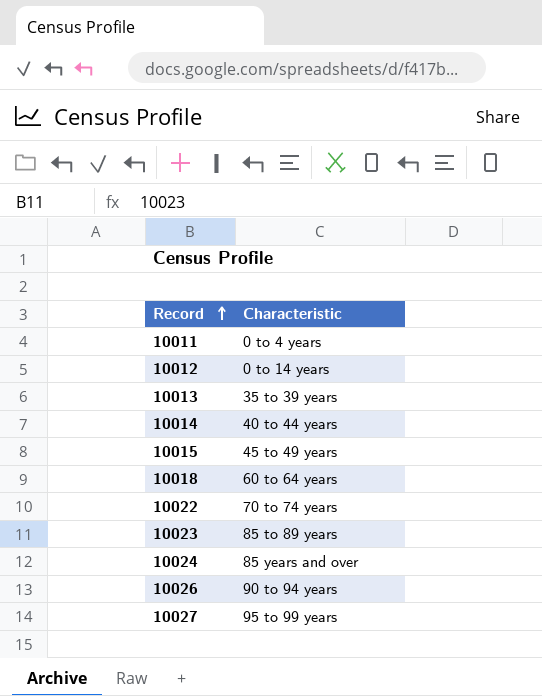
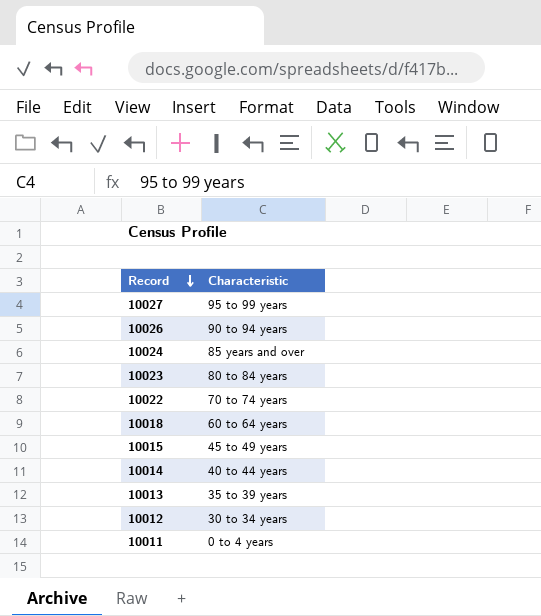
row order: Record ascending -> Record descending
10023 | Characteristic: 85 to 89 years -> 80 to 84 years
10012 | Characteristic: 0 to 14 years -> 30 to 34 years

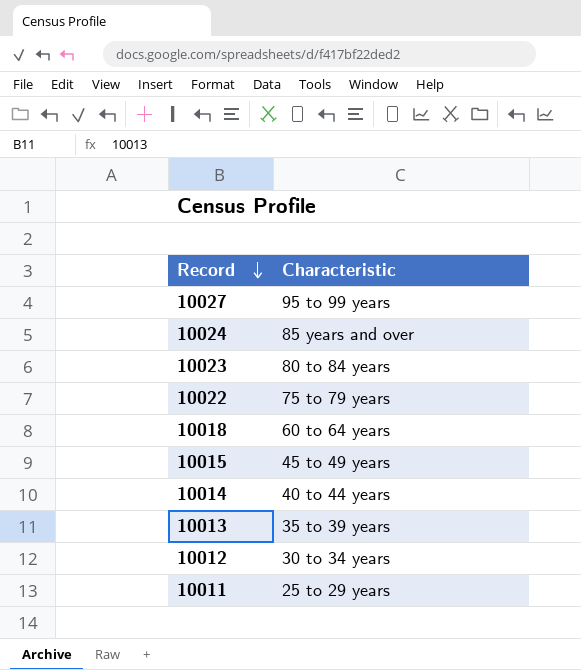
row 10026: 90 to 94 years -> none
10022 | Characteristic: 70 to 74 years -> 75 to 79 years
10011 | Characteristic: 0 to 4 years -> 25 to 29 years

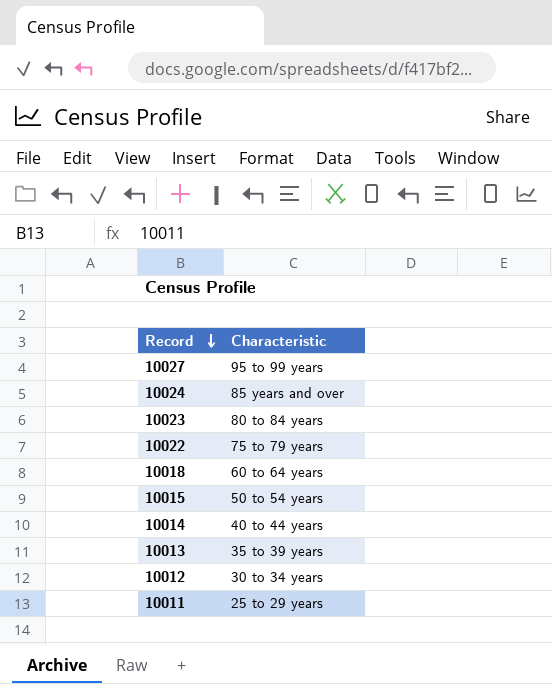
10015 | Characteristic: 45 to 49 years -> 50 to 54 years

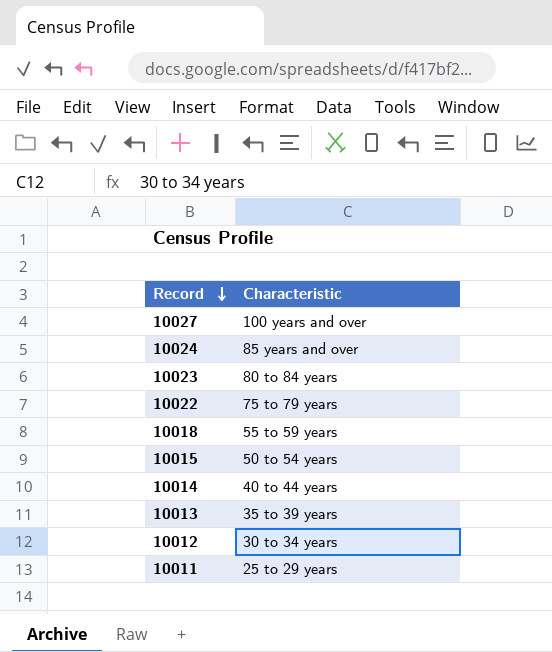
10027 | Characteristic: 95 to 99 years -> 100 years and over
10018 | Characteristic: 60 to 64 years -> 55 to 59 years

